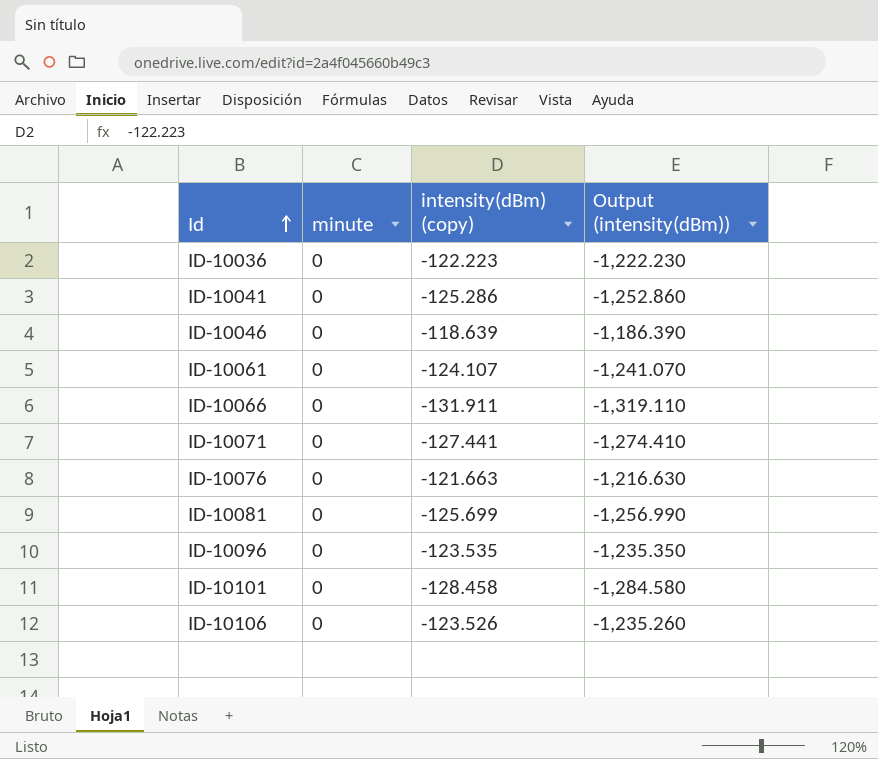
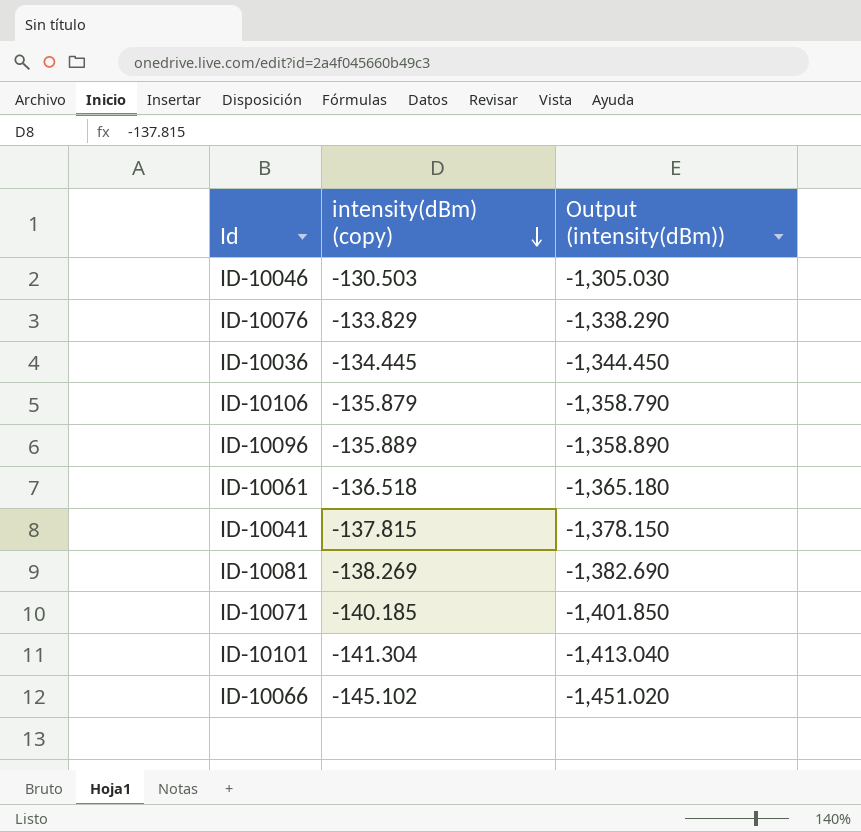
row order: Id ascending -> intensity(dBm) (copy) descending
column minute | position: 2 -> none
ID-10046 | intensity(dBm) (copy): -118.639 -> -130.503
ID-10046 | Output (intensity(dBm)): -1,186.390 -> -1,305.030
ID-10076 | intensity(dBm) (copy): -121.663 -> -133.829
ID-10076 | Output (intensity(dBm)): -1,216.630 -> -1,338.290
ID-10036 | intensity(dBm) (copy): -122.223 -> -134.445
ID-10036 | Output (intensity(dBm)): -1,222.230 -> -1,344.450
ID-10106 | intensity(dBm) (copy): -123.526 -> -135.879
ID-10106 | Output (intensity(dBm)): -1,235.260 -> -1,358.790
ID-10096 | intensity(dBm) (copy): -123.535 -> -135.889
ID-10096 | Output (intensity(dBm)): -1,235.350 -> -1,358.890
ID-10061 | intensity(dBm) (copy): -124.107 -> -136.518
ID-10061 | Output (intensity(dBm)): -1,241.070 -> -1,365.180
ID-10041 | intensity(dBm) (copy): -125.286 -> -137.815
ID-10041 | Output (intensity(dBm)): -1,252.860 -> -1,378.150
ID-10081 | intensity(dBm) (copy): -125.699 -> -138.269
ID-10081 | Output (intensity(dBm)): -1,256.990 -> -1,382.690
ID-10071 | intensity(dBm) (copy): -127.441 -> -140.185
ID-10071 | Output (intensity(dBm)): -1,274.410 -> -1,401.850
ID-10101 | intensity(dBm) (copy): -128.458 -> -141.304
ID-10101 | Output (intensity(dBm)): -1,284.580 -> -1,413.040
ID-10066 | intensity(dBm) (copy): -131.911 -> -145.102
ID-10066 | Output (intensity(dBm)): -1,319.110 -> -1,451.020

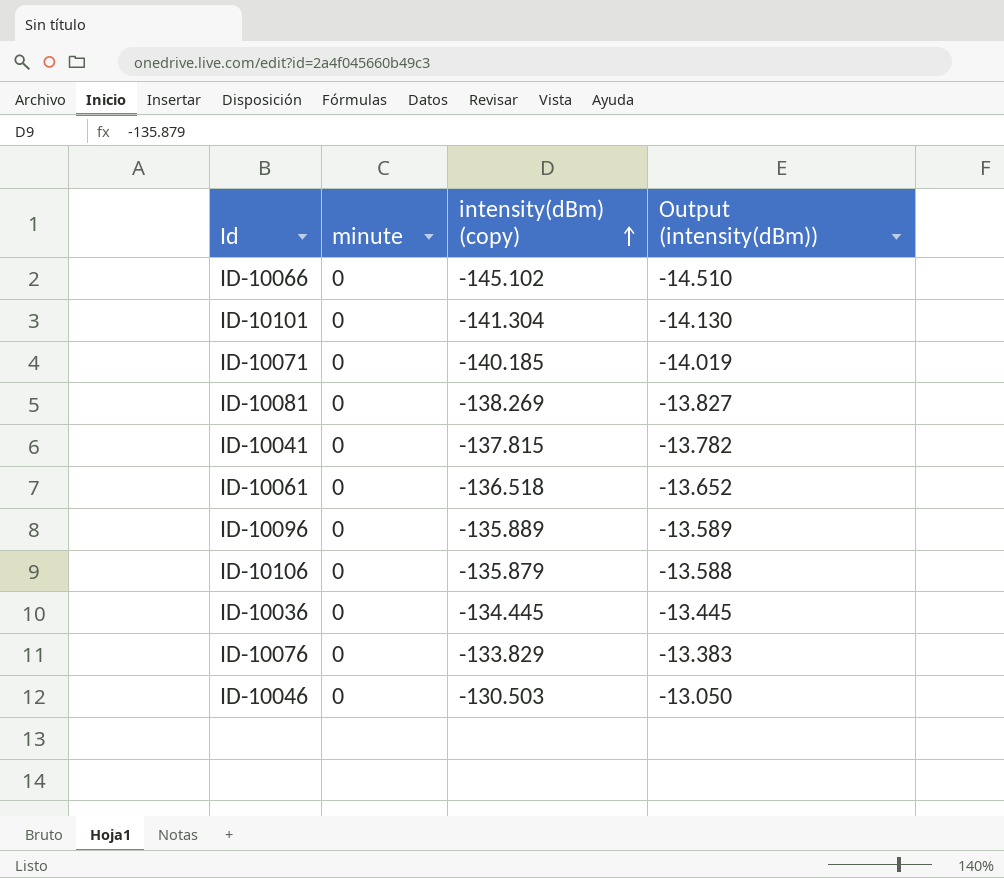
row order: intensity(dBm) (copy) descending -> intensity(dBm) (copy) ascending
column minute | position: none -> 2
column Output (intensity(dBm)) | formula: [intensity(dBm) (copy)] * 10 -> [intensity(dBm) (copy)] * 0.1

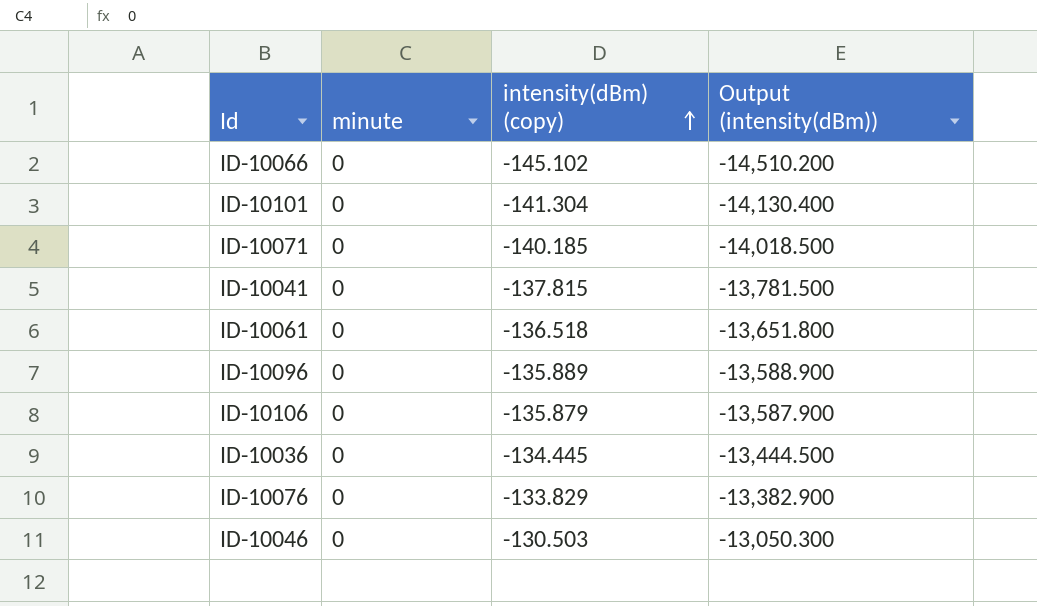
column Output (intensity(dBm)) | formula: [intensity(dBm) (copy)] * 0.1 -> [intensity(dBm) (copy)] * 100
row ID-10081: 0 | -138.269 | -13.827 -> none

